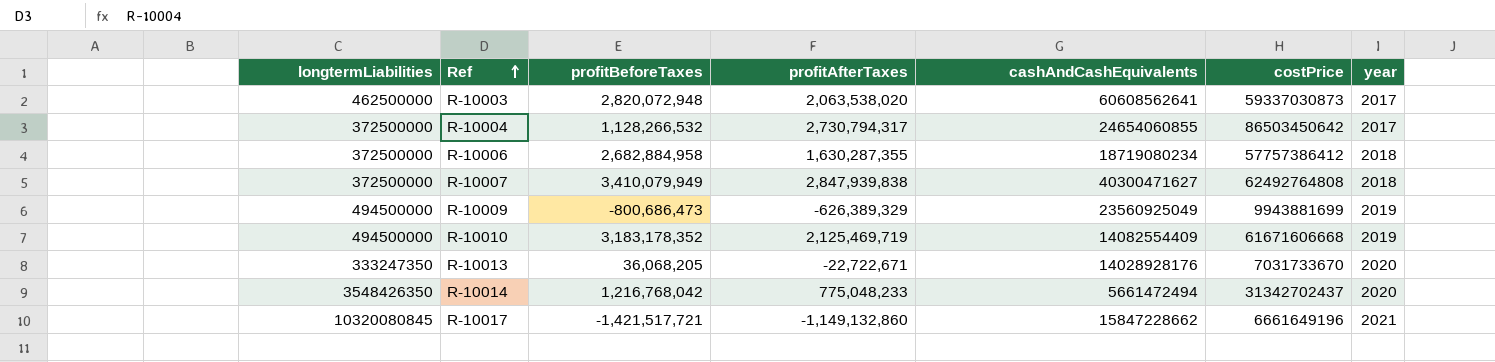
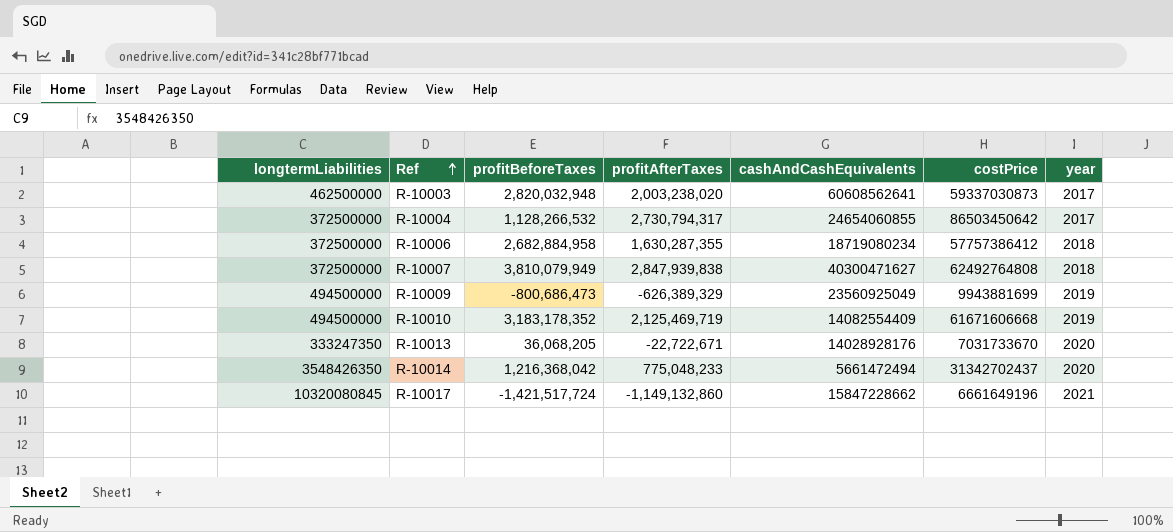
R-10003 | profitBeforeTaxes: 2,820,072,948 -> 2,820,032,948
R-10003 | profitAfterTaxes: 2,063,538,020 -> 2,003,238,020
R-10007 | profitBeforeTaxes: 3,410,079,949 -> 3,810,079,949
R-10014 | profitBeforeTaxes: 1,216,768,042 -> 1,216,368,042
R-10017 | profitBeforeTaxes: -1,421,517,721 -> -1,421,517,724

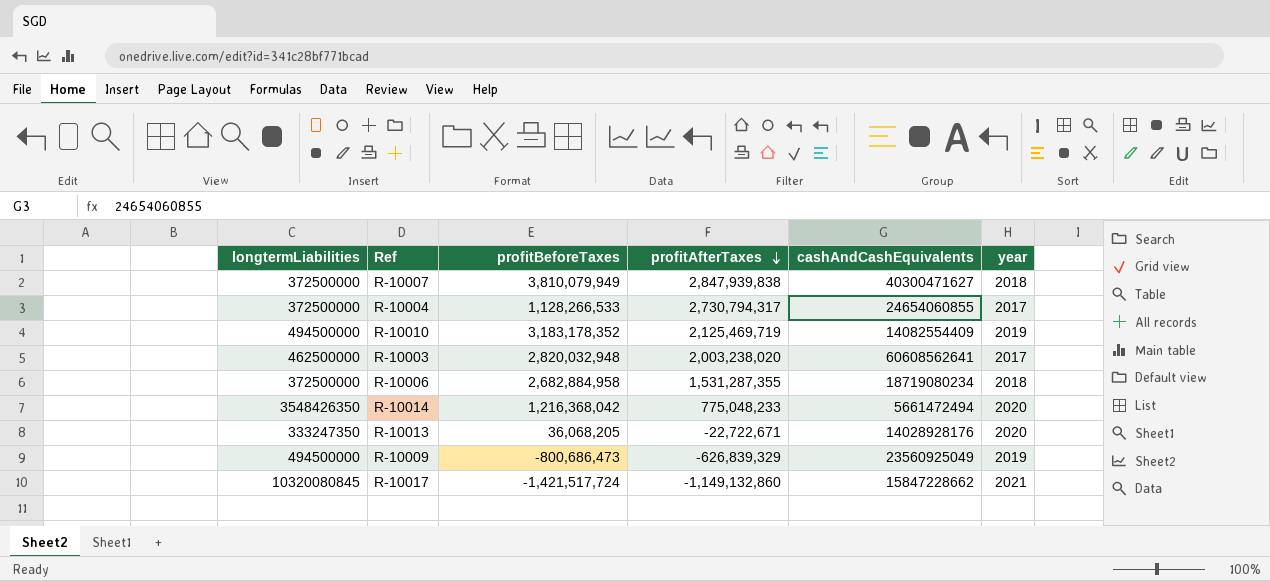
row order: Ref ascending -> profitAfterTaxes descending
column costPrice | position: 6 -> none
R-10004 | profitBeforeTaxes: 1,128,266,532 -> 1,128,266,533
R-10006 | profitAfterTaxes: 1,630,287,355 -> 1,531,287,355
R-10009 | profitAfterTaxes: -626,389,329 -> -626,839,329

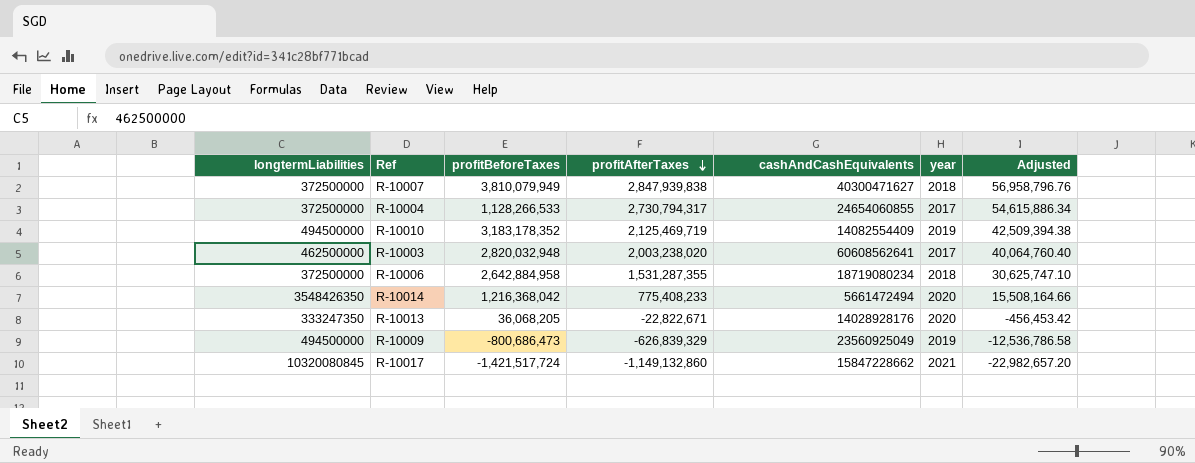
column Adjusted | formula: none -> [profitAfterTaxes] * 0.02
R-10006 | profitBeforeTaxes: 2,682,884,958 -> 2,642,884,958
R-10014 | profitAfterTaxes: 775,048,233 -> 775,408,233
R-10013 | profitAfterTaxes: -22,722,671 -> -22,822,671

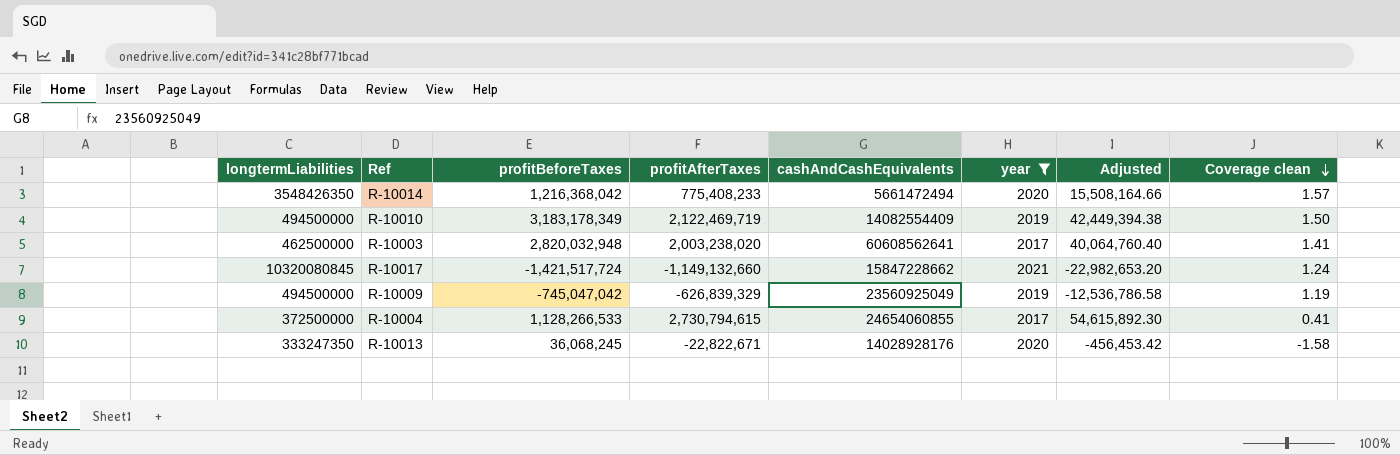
filter: none -> year != 2018
row order: profitAfterTaxes descending -> Coverage clean descending
column Coverage clean | formula: none -> [profitBeforeTaxes] / [profitAfterTaxes]
R-10010 | profitBeforeTaxes: 3,183,178,352 -> 3,183,178,349
R-10010 | profitAfterTaxes: 2,125,469,719 -> 2,122,469,719
R-10010 | Adjusted: 42,509,394.38 -> 42,449,394.38
R-10017 | profitAfterTaxes: -1,149,132,860 -> -1,149,132,660
R-10017 | Adjusted: -22,982,657.20 -> -22,982,653.20
R-10009 | profitBeforeTaxes: -800,686,473 -> -745,047,042
R-10004 | profitAfterTaxes: 2,730,794,317 -> 2,730,794,615
R-10004 | Adjusted: 54,615,886.34 -> 54,615,892.30
R-10013 | profitBeforeTaxes: 36,068,205 -> 36,068,245

